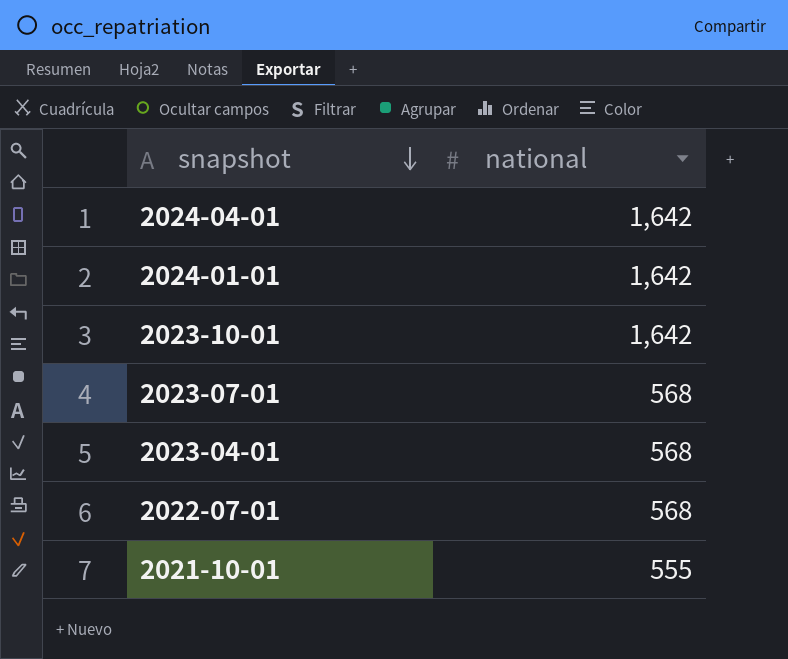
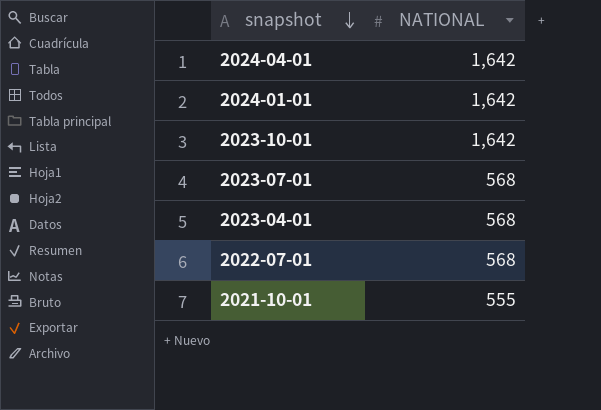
column name: national -> NATIONAL

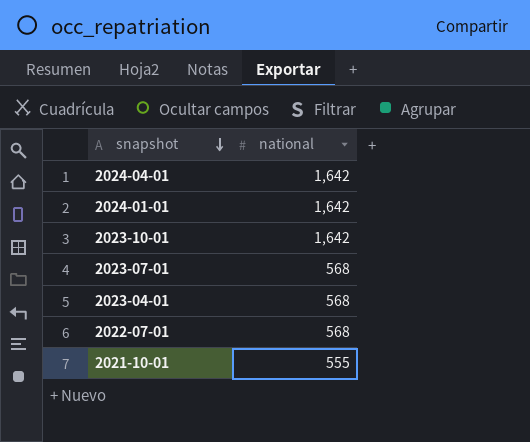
column name: NATIONAL -> national

